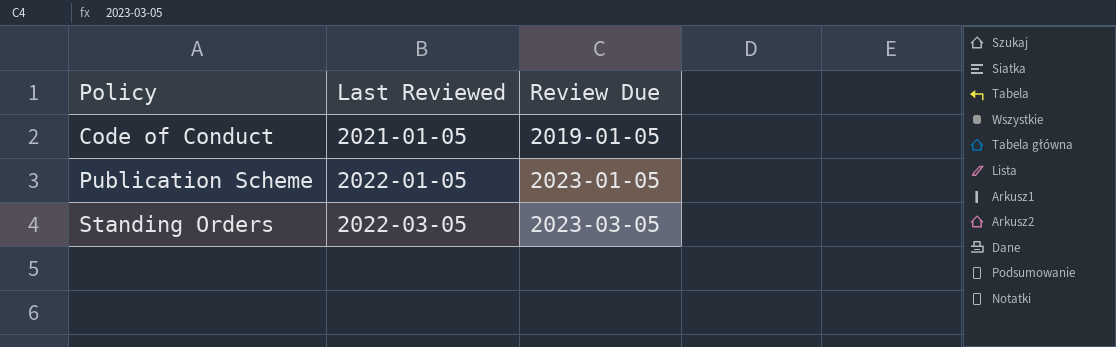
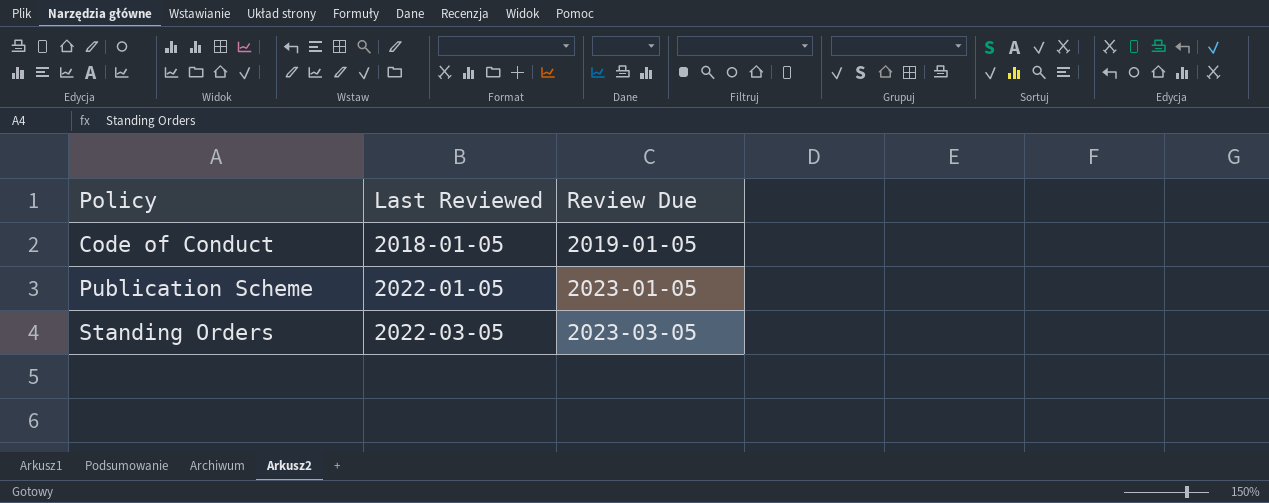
Code of Conduct | Last Reviewed: 2021-01-05 -> 2018-01-05

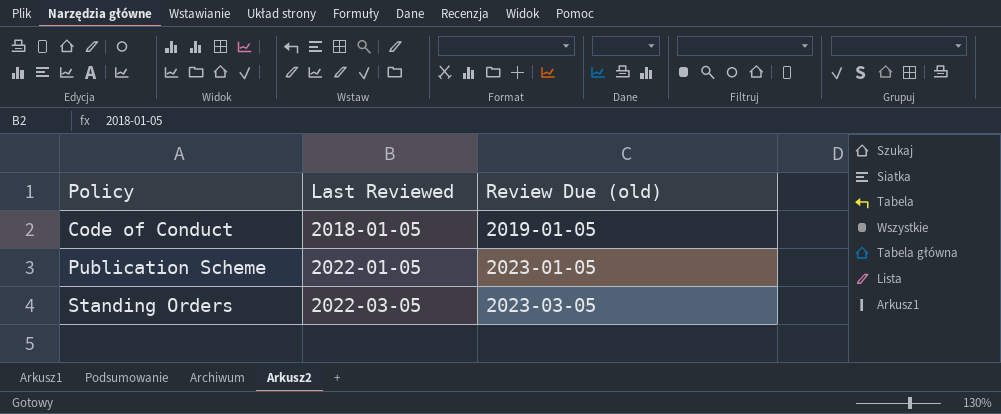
column name: Review Due -> Review Due (old)

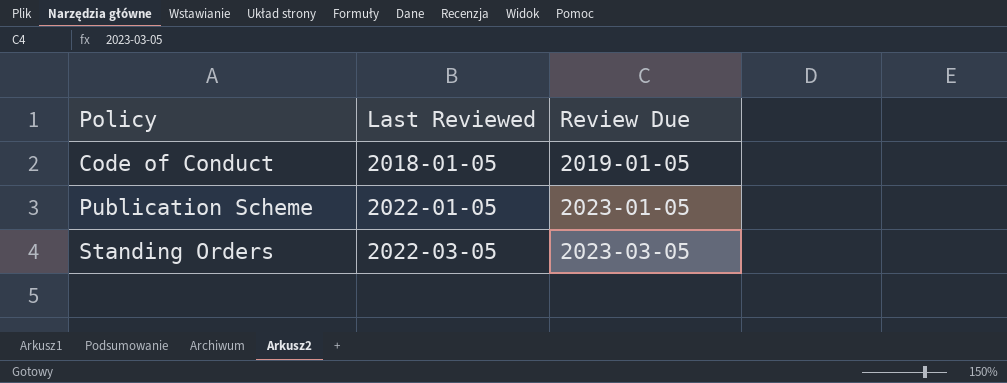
column name: Review Due (old) -> Review Due

